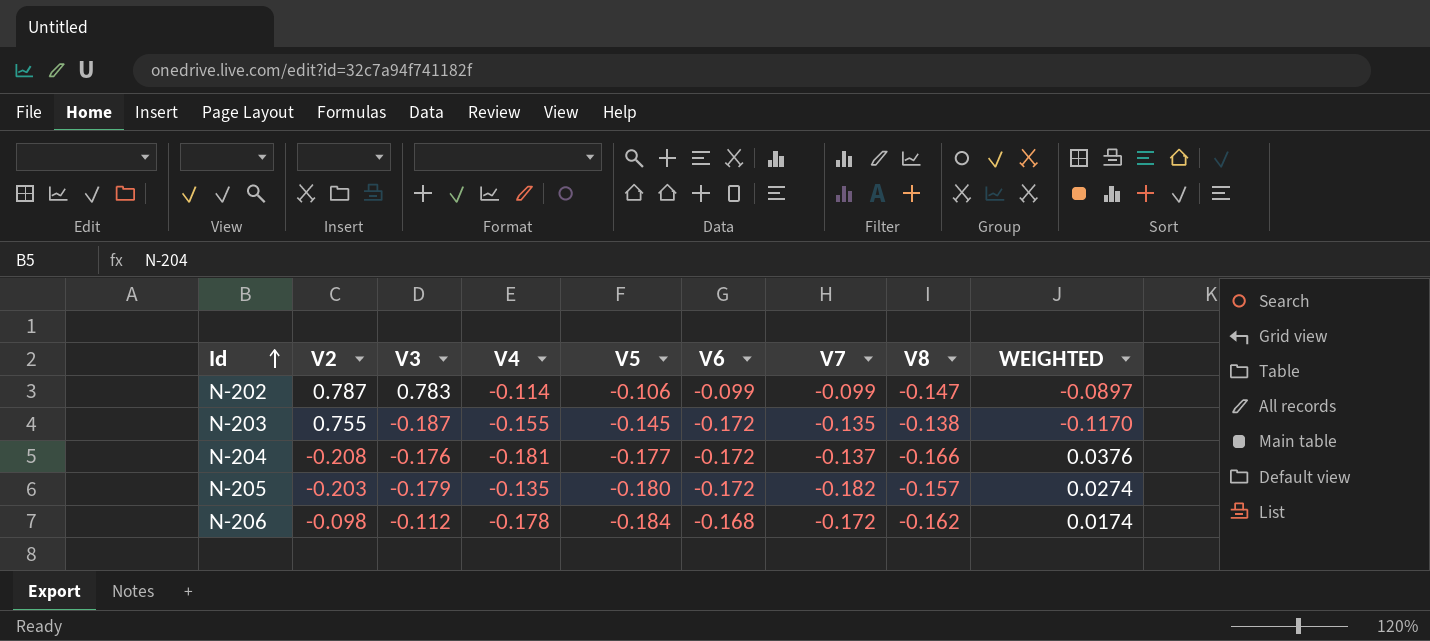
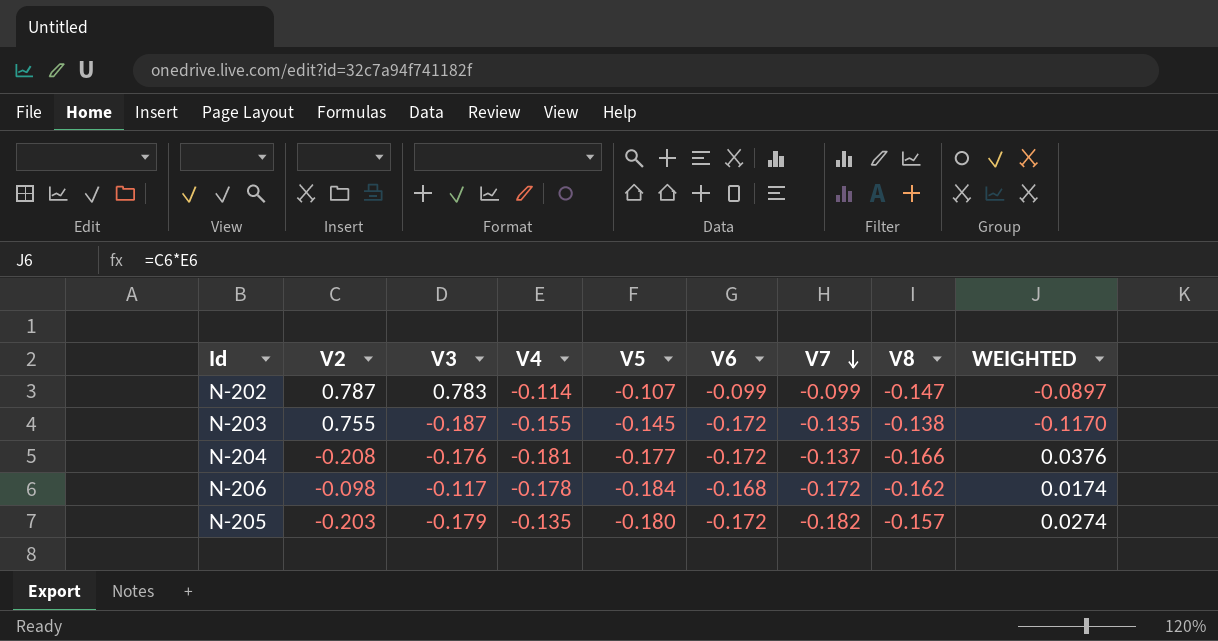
row order: Id ascending -> V7 descending
N-202 | V5: -0.106 -> -0.107
N-206 | V3: -0.112 -> -0.117

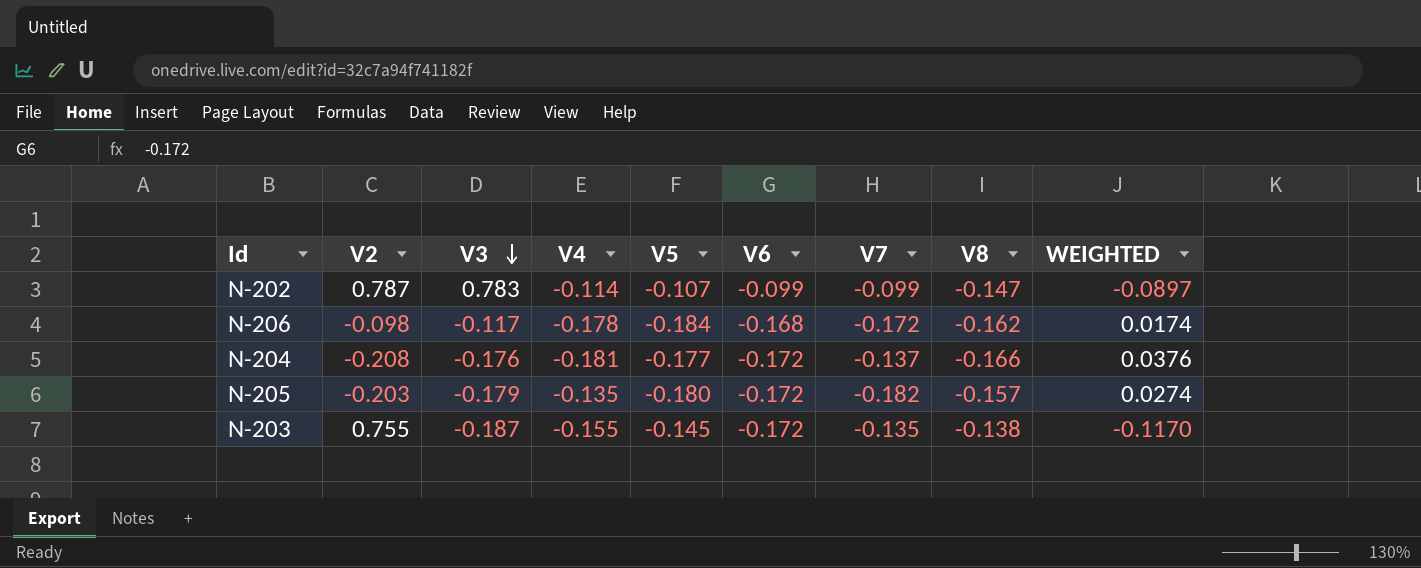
row order: V7 descending -> V3 descending

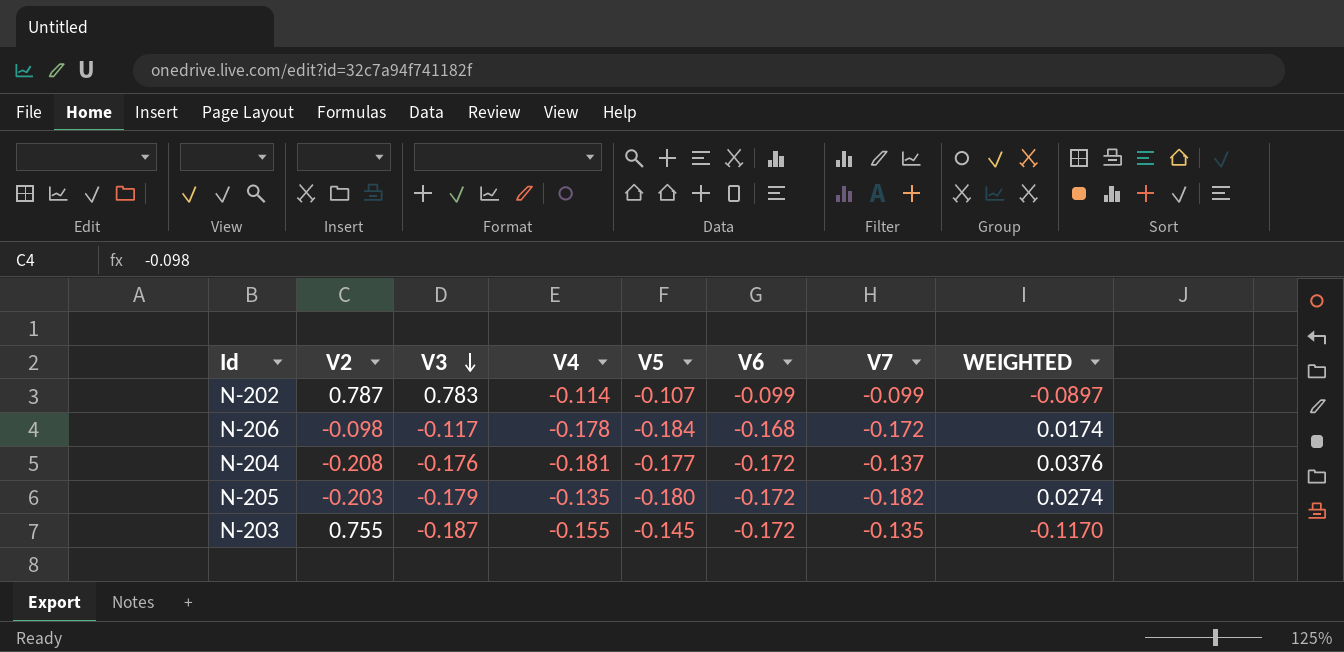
column V8 | position: 8 -> none

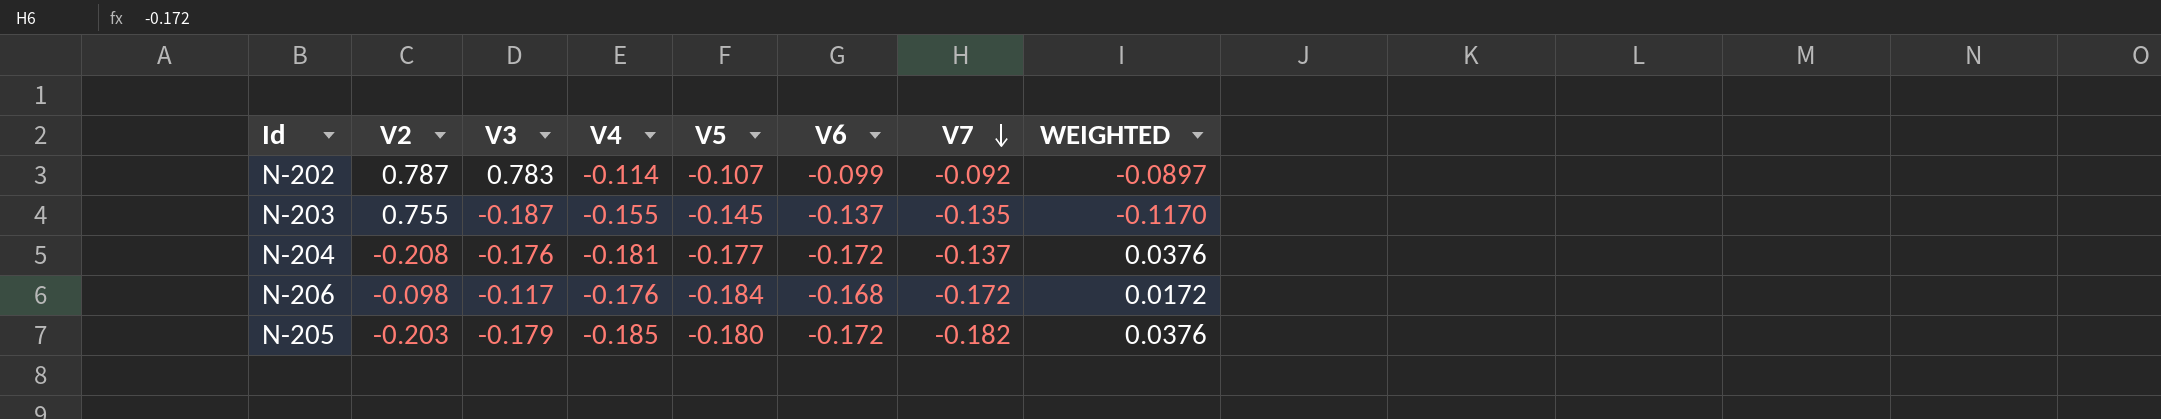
row order: V3 descending -> V7 descending
N-202 | V7: -0.099 -> -0.092
N-203 | V6: -0.172 -> -0.137
N-206 | V4: -0.178 -> -0.176
N-206 | WEIGHTED: 0.0174 -> 0.0172
N-205 | V4: -0.135 -> -0.185
N-205 | WEIGHTED: 0.0274 -> 0.0376

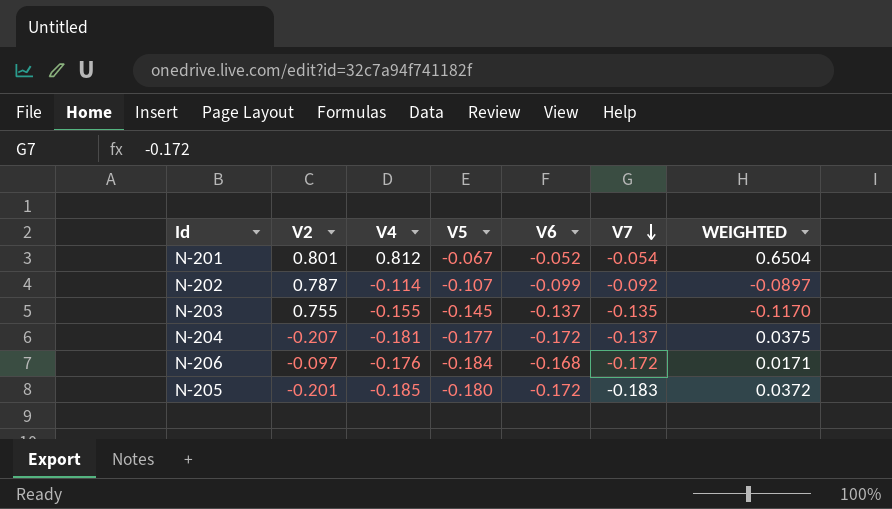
column V3 | position: 3 -> none
row N-201: none -> 0.801 | 0.812 | -0.067 | -0.052 | -0.054 | 0.6504
N-204 | V2: -0.208 -> -0.207
N-204 | WEIGHTED: 0.0376 -> 0.0375
N-206 | V2: -0.098 -> -0.097
N-206 | WEIGHTED: 0.0172 -> 0.0171
N-205 | V2: -0.203 -> -0.201
N-205 | V7: -0.182 -> -0.183
N-205 | WEIGHTED: 0.0376 -> 0.0372

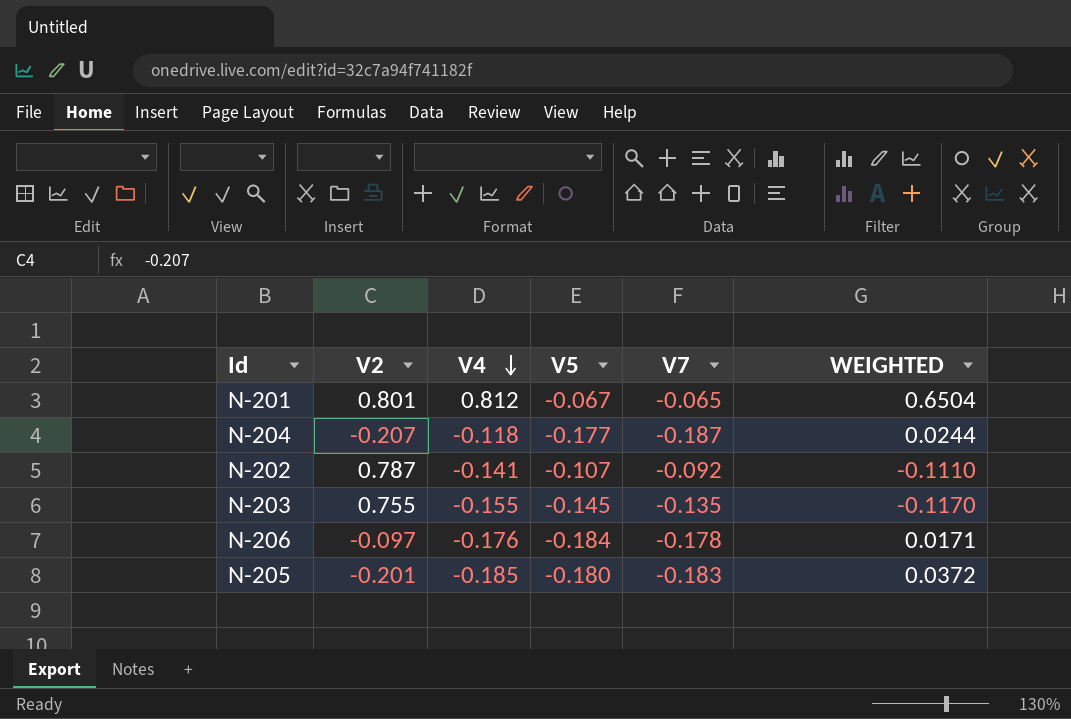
row order: V7 descending -> V4 descending
column V6 | position: 5 -> none
N-201 | V7: -0.054 -> -0.065
N-204 | V4: -0.181 -> -0.118
N-204 | V7: -0.137 -> -0.187
N-204 | WEIGHTED: 0.0375 -> 0.0244
N-202 | V4: -0.114 -> -0.141
N-202 | WEIGHTED: -0.0897 -> -0.1110
N-206 | V7: -0.172 -> -0.178

